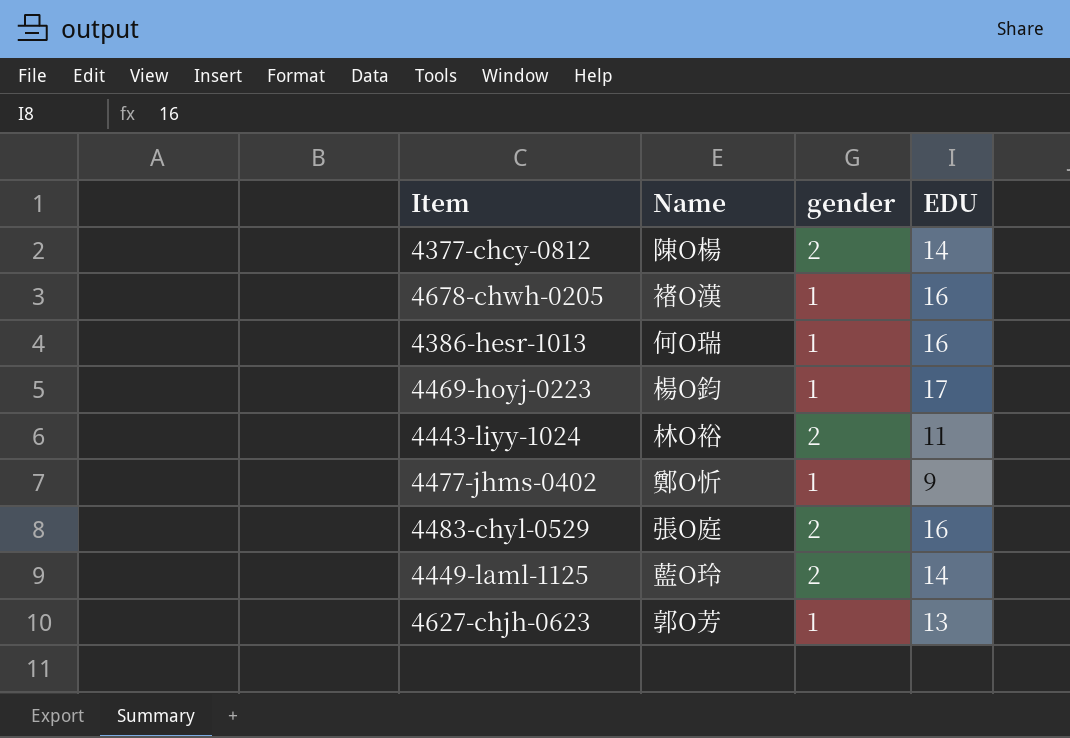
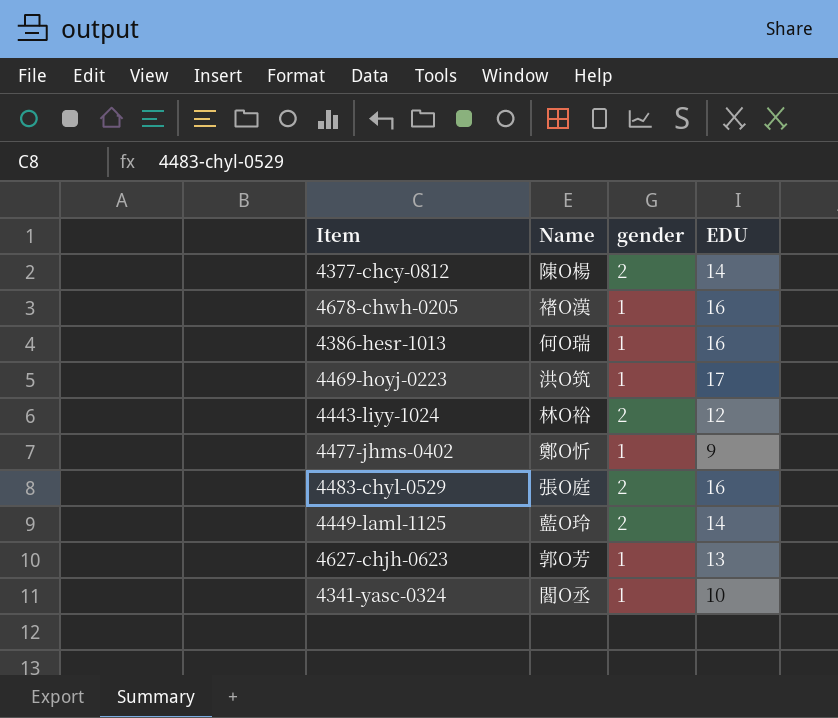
4469-hoyj-0223 | Name: 楊O鈞 -> 洪O筑
4443-liyy-1024 | EDU: 11 -> 12
row 4341-yasc-0324: none -> 閻O丞 | 1 | 10

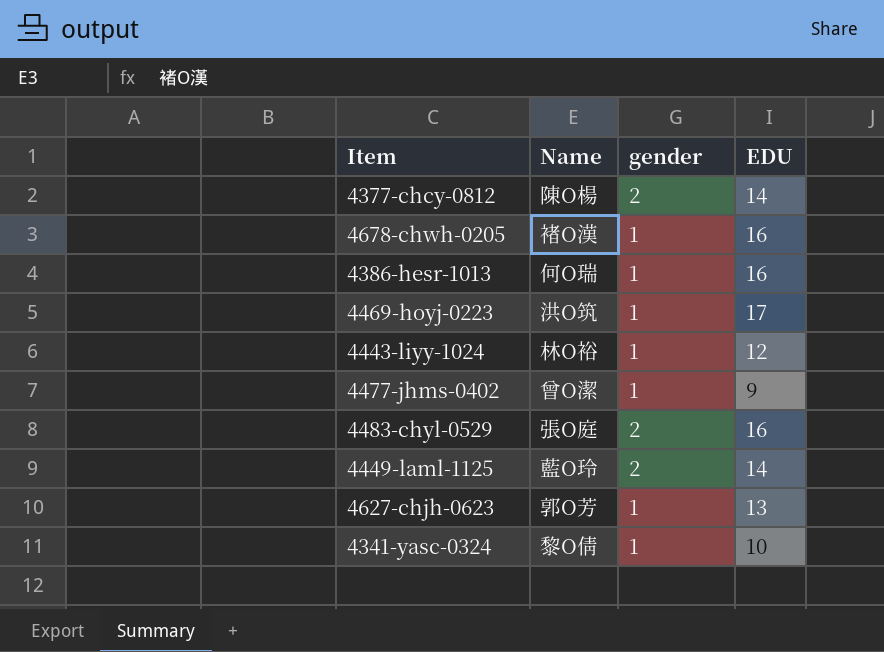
4443-liyy-1024 | gender: 2 -> 1
4477-jhms-0402 | Name: 鄭O忻 -> 曾O潔
4341-yasc-0324 | Name: 閻O丞 -> 黎O倩

